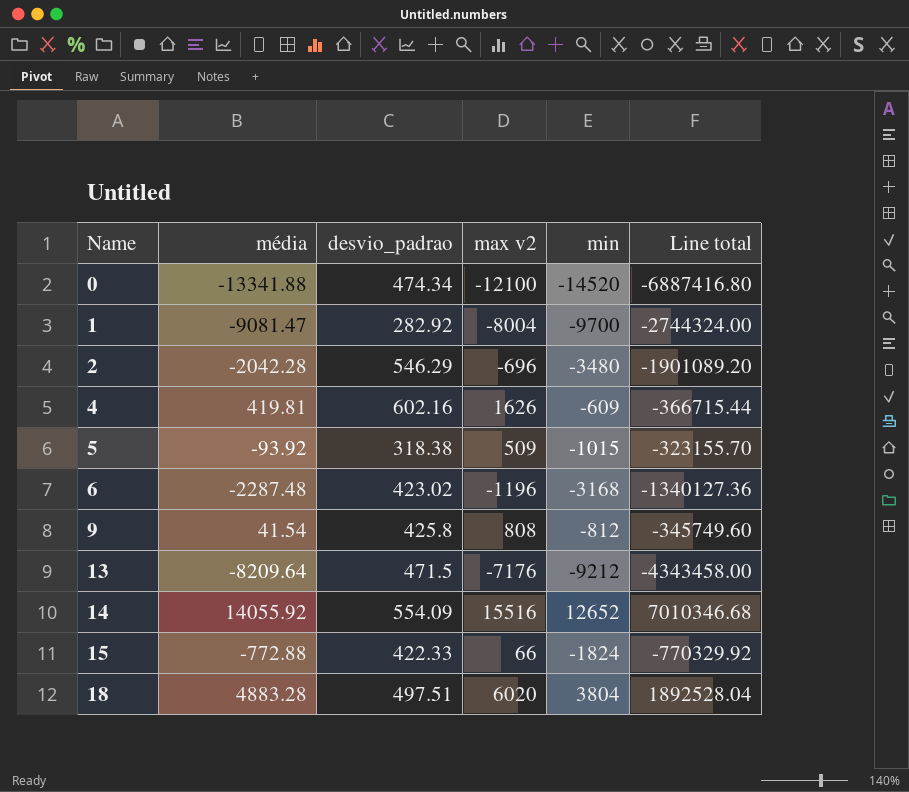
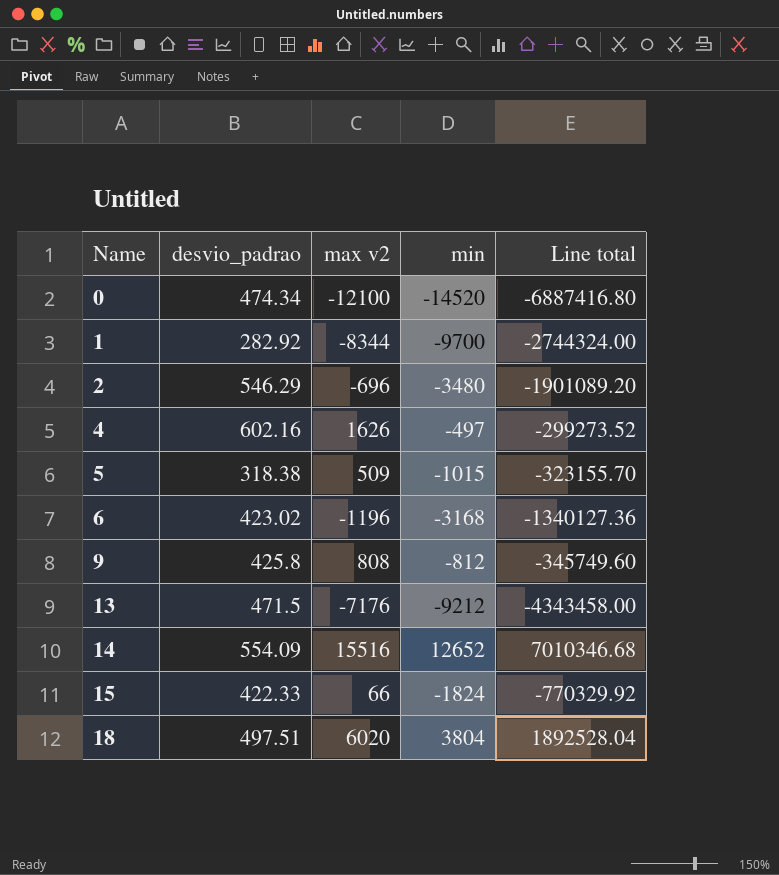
column média | position: 2 -> none
1 | max v2: -8004 -> -8344
4 | min: -609 -> -497
4 | Line total: -366715.44 -> -299273.52

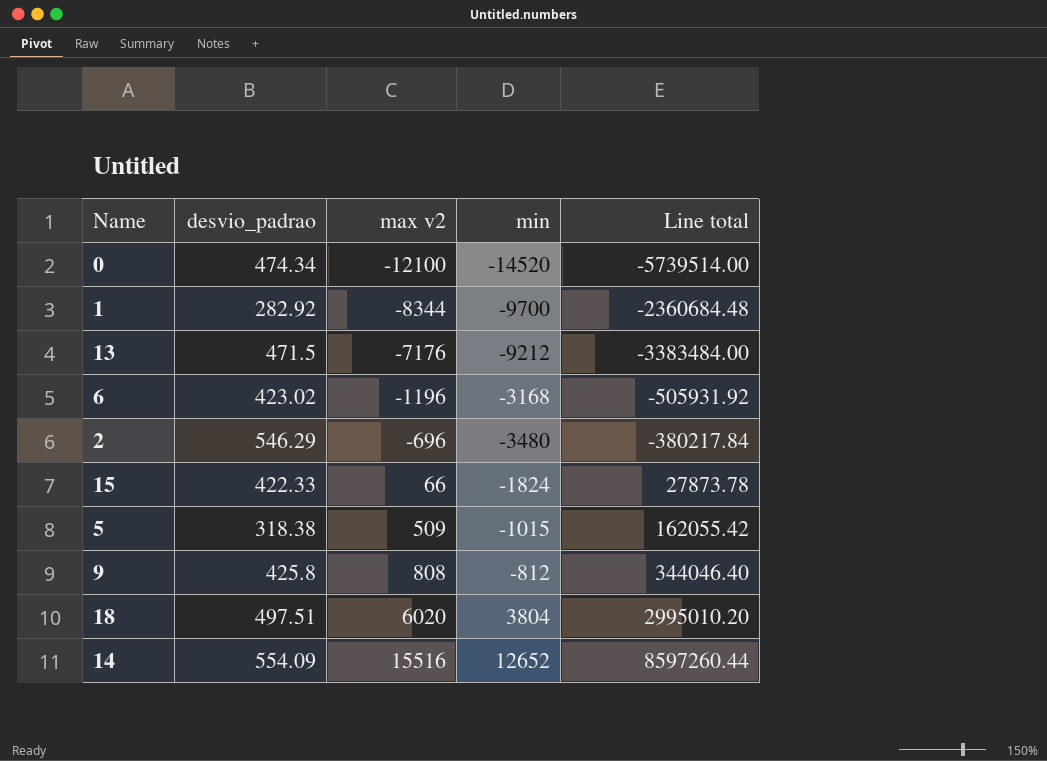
row order: Name ascending -> max v2 ascending
column Line total | formula: [desvio_padrao] * [min] -> [desvio_padrao] * [max v2]
row 4: 602.16 | 1626 | -497 | -299273.52 -> none

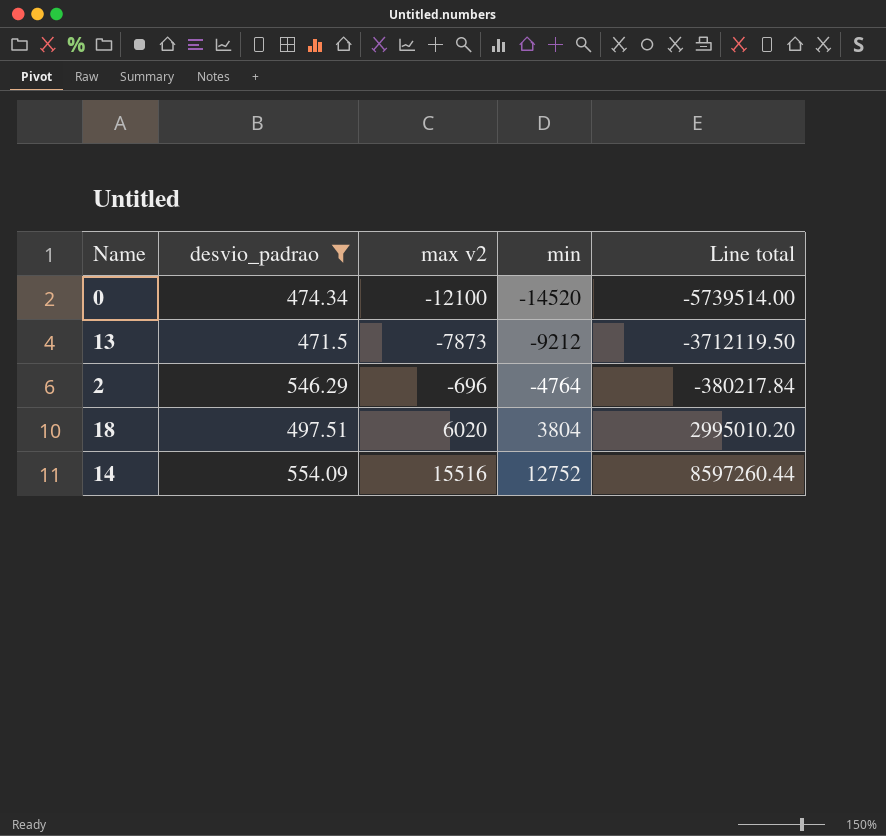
filter: none -> desvio_padrao >= 471.5
13 | max v2: -7176 -> -7873
13 | Line total: -3383484.00 -> -3712119.50
2 | min: -3480 -> -4764
14 | min: 12652 -> 12752

